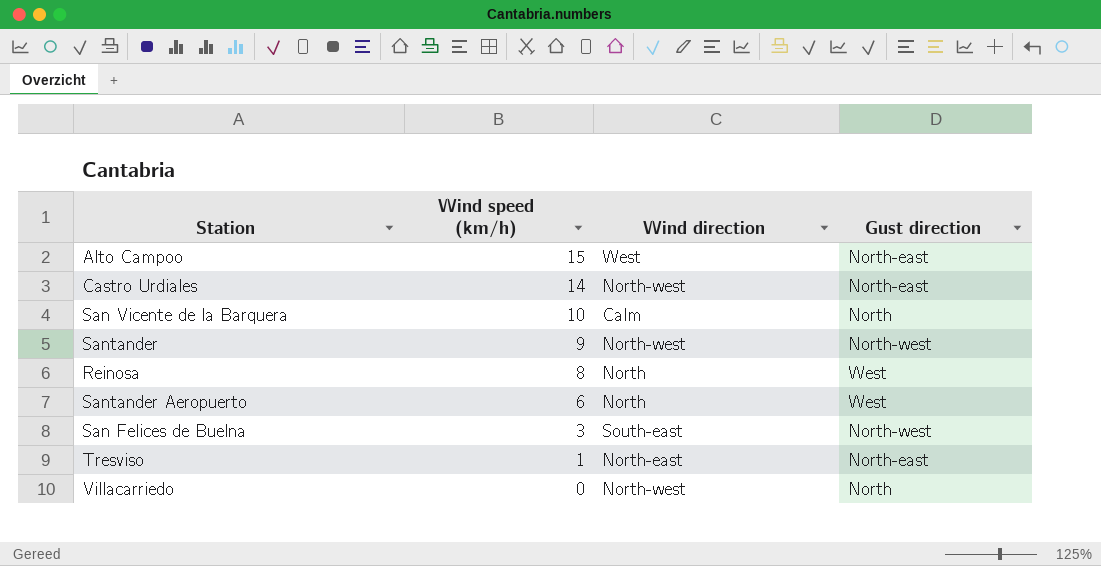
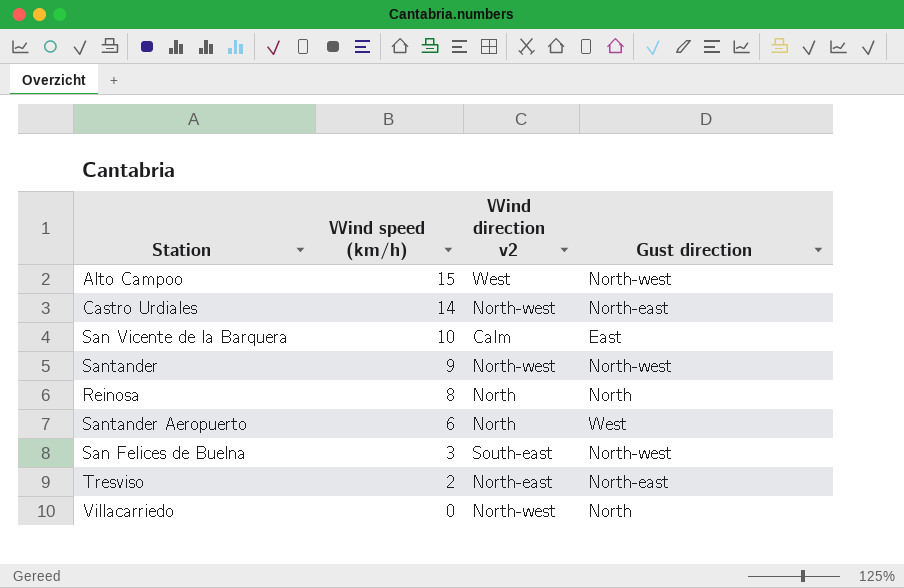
column name: Wind direction -> Wind direction v2
Alto Campoo | Gust direction: North-east -> North-west
San Vicente de la Barquera | Gust direction: North -> East
Reinosa | Gust direction: West -> North
Tresviso | Wind speed (km/h): 1 -> 2

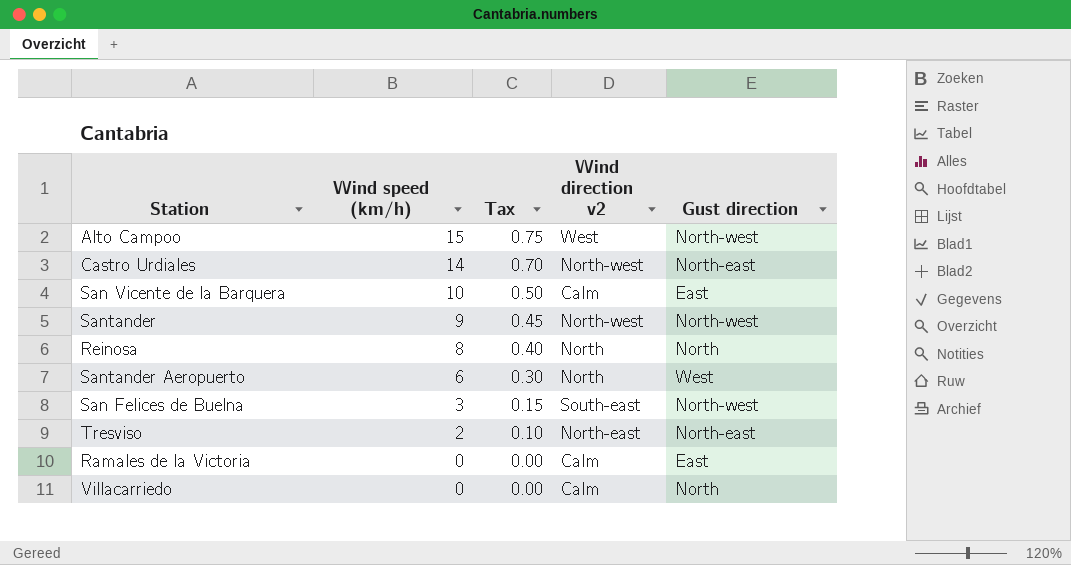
column Tax | formula: none -> [Wind speed (km/h)] * 0.05
row Ramales de la Victoria: none -> 0 | 0.00 | Calm | East
Villacarriedo | Wind direction v2: North-west -> Calm

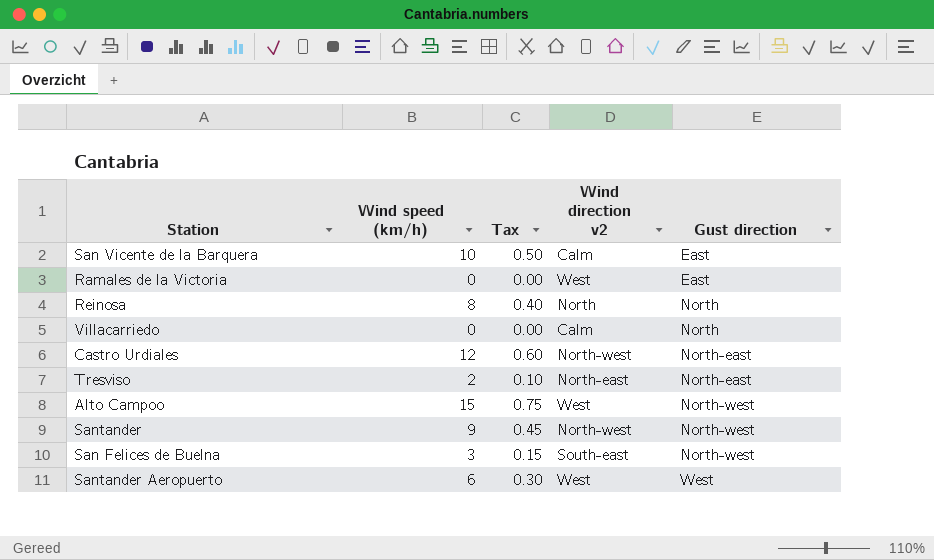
row order: Wind speed (km/h) descending -> Gust direction ascending
Ramales de la Victoria | Wind direction v2: Calm -> West
Castro Urdiales | Wind speed (km/h): 14 -> 12
Castro Urdiales | Tax: 0.70 -> 0.60
Santander Aeropuerto | Wind direction v2: North -> West

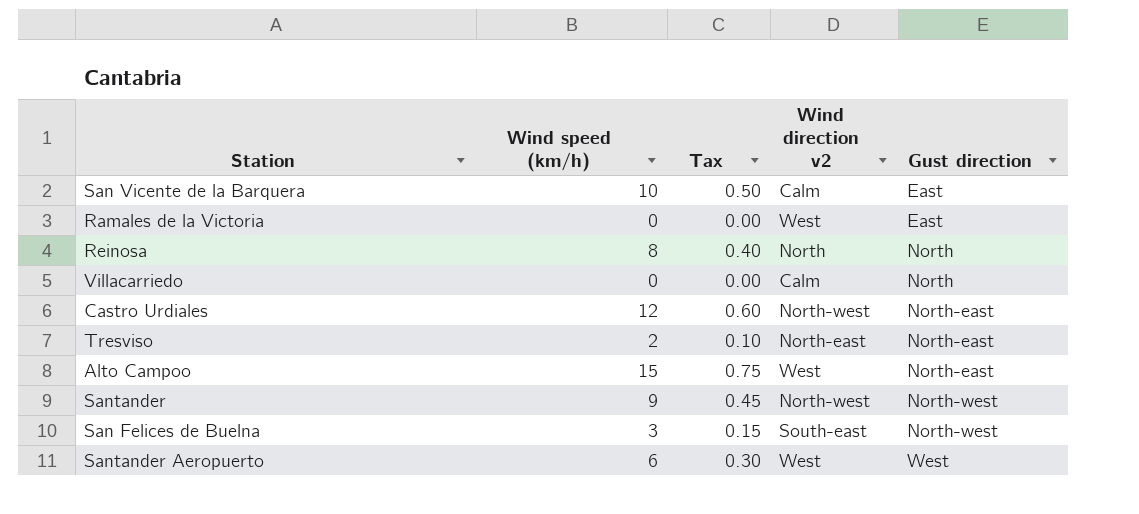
Alto Campoo | Gust direction: North-west -> North-east

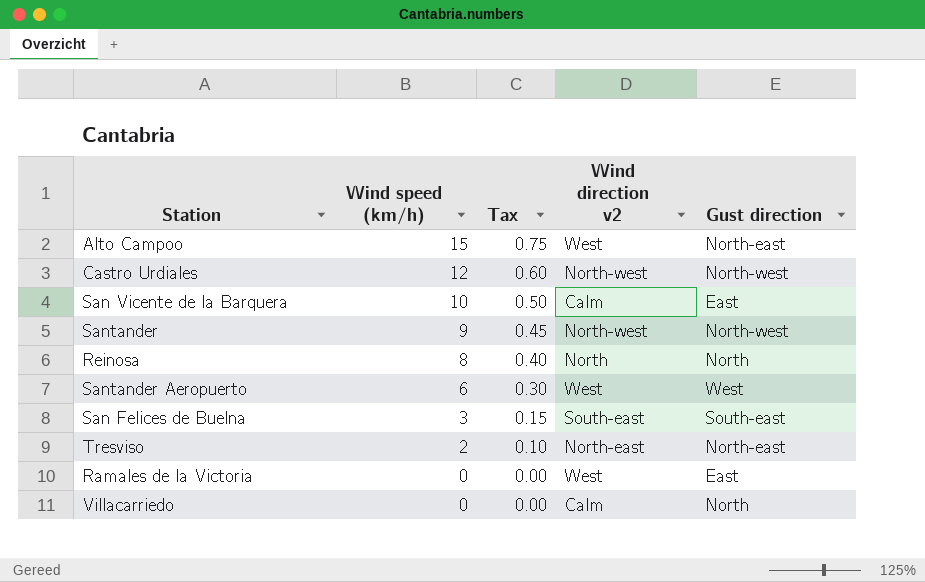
row order: Gust direction ascending -> Wind speed (km/h) descending
Castro Urdiales | Gust direction: North-east -> North-west
San Felices de Buelna | Gust direction: North-west -> South-east

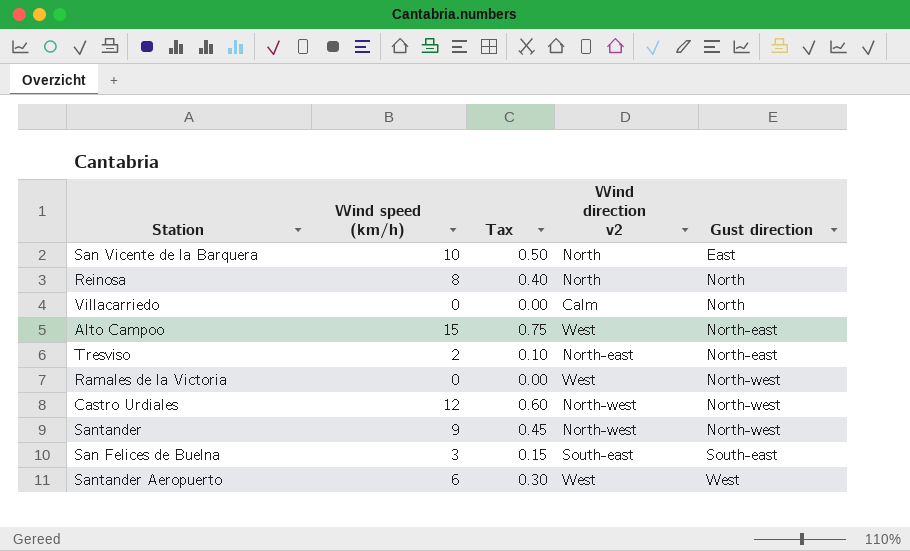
row order: Wind speed (km/h) descending -> Gust direction ascending
San Vicente de la Barquera | Wind direction v2: Calm -> North
Ramales de la Victoria | Gust direction: East -> North-west

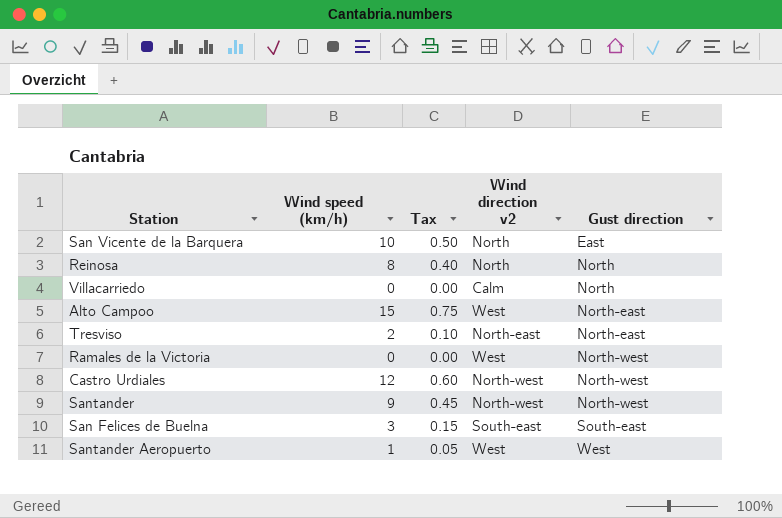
Santander Aeropuerto | Wind speed (km/h): 6 -> 1
Santander Aeropuerto | Tax: 0.30 -> 0.05

